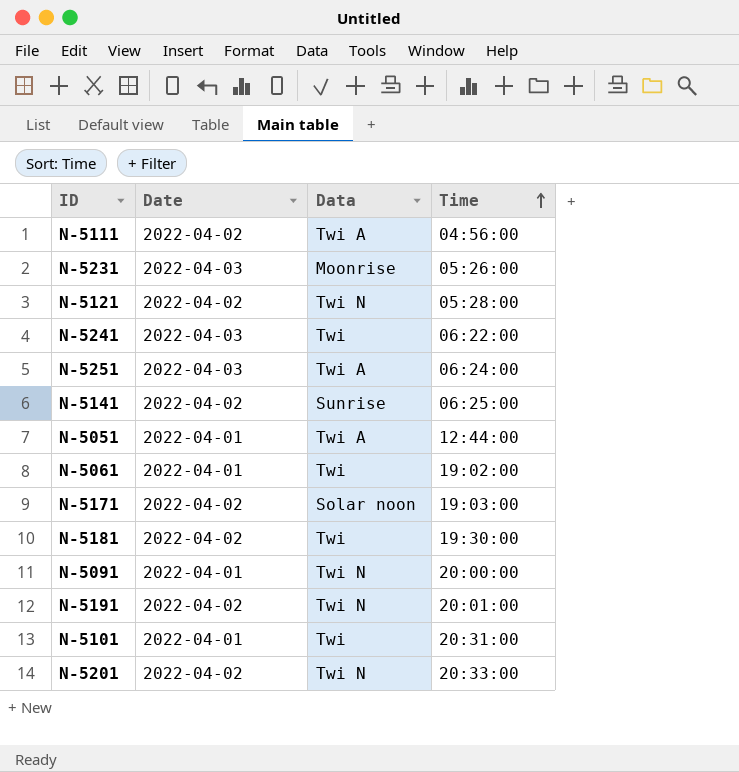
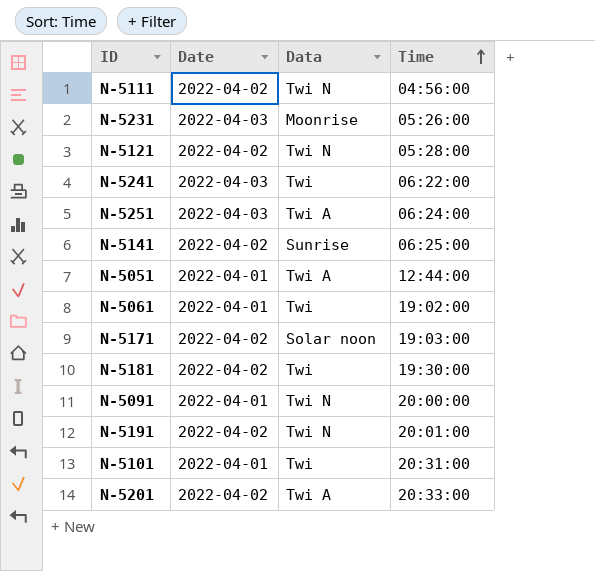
N-5111 | Data: Twi A -> Twi N
N-5201 | Data: Twi N -> Twi A

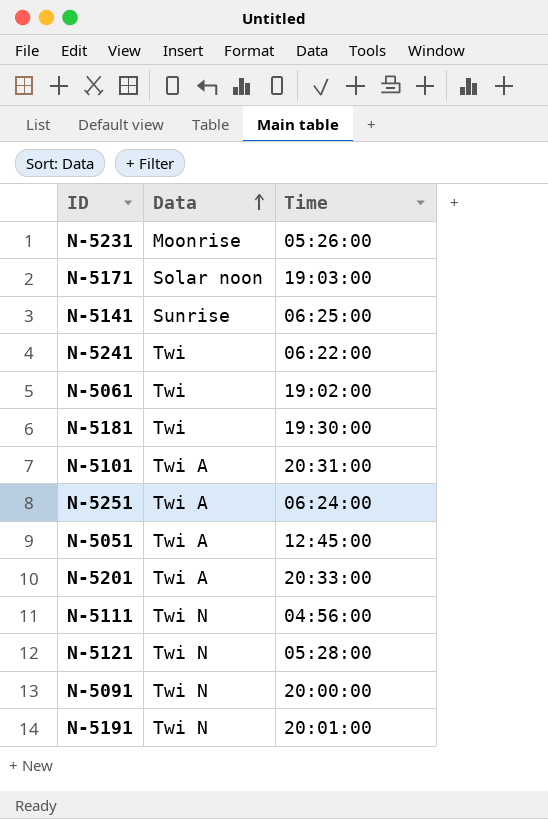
row order: Time ascending -> Data ascending
column Date | position: 2 -> none
N-5101 | Data: Twi -> Twi A
N-5051 | Time: 12:44:00 -> 12:45:00

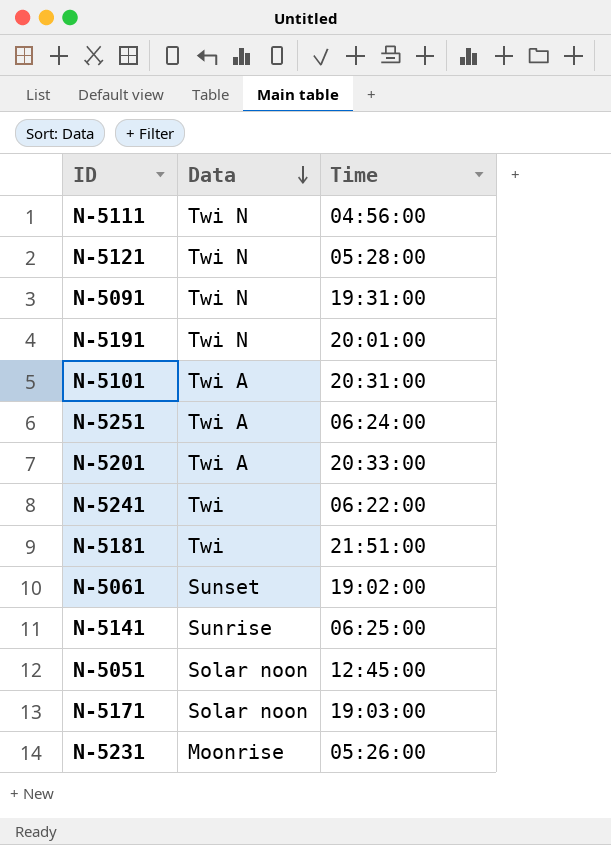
row order: Data ascending -> Data descending
N-5091 | Time: 20:00:00 -> 19:31:00
N-5181 | Time: 19:30:00 -> 21:51:00
N-5061 | Data: Twi -> Sunset
N-5051 | Data: Twi A -> Solar noon

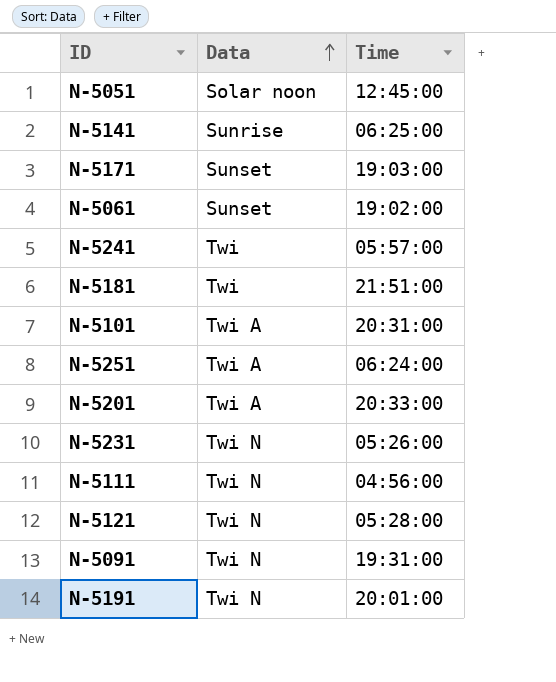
row order: Data descending -> Data ascending
N-5171 | Data: Solar noon -> Sunset
N-5241 | Time: 06:22:00 -> 05:57:00
N-5231 | Data: Moonrise -> Twi N

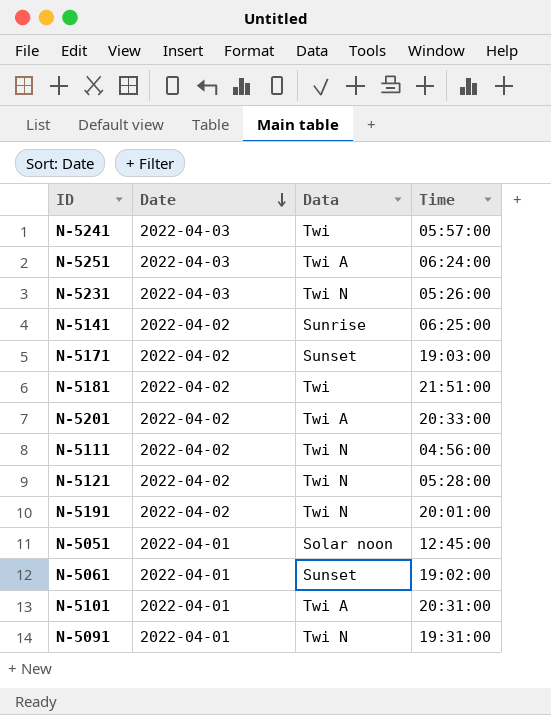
row order: Data ascending -> Date descending
column Date | position: none -> 2

